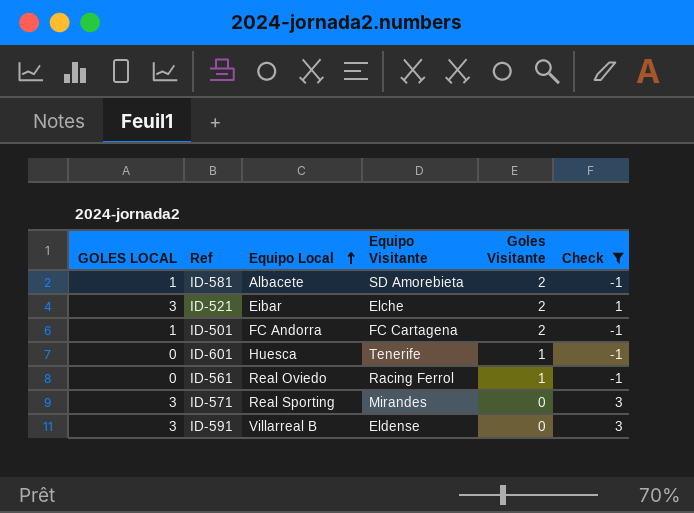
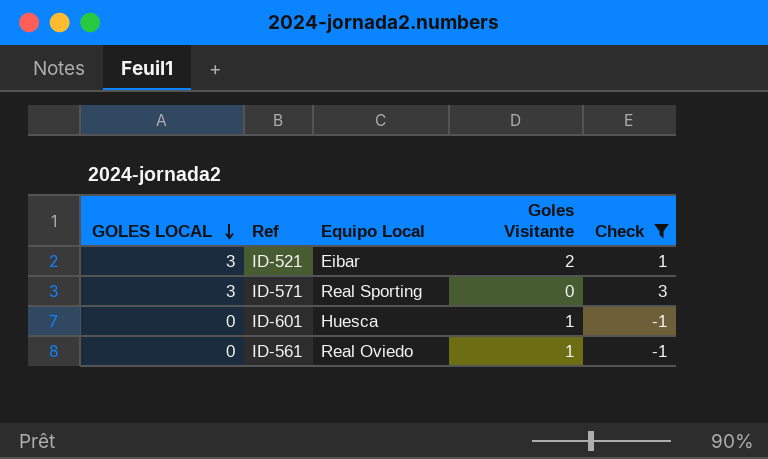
row order: Equipo Local ascending -> GOLES LOCAL descending
column Equipo Visitante | position: 4 -> none
row ID-581: 1 | Albacete | SD Amorebieta | 2 | -1 -> none
row ID-501: 1 | FC Andorra | FC Cartagena | 2 | -1 -> none
row ID-591: 3 | Villarreal B | Eldense | 0 | 3 -> none

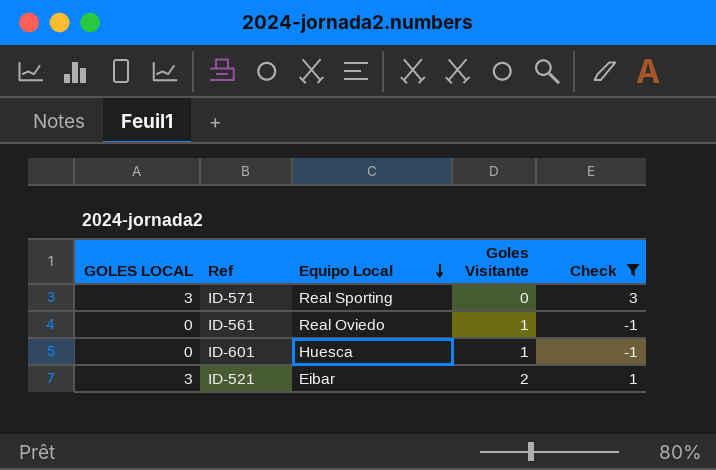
row order: GOLES LOCAL descending -> Equipo Local descending

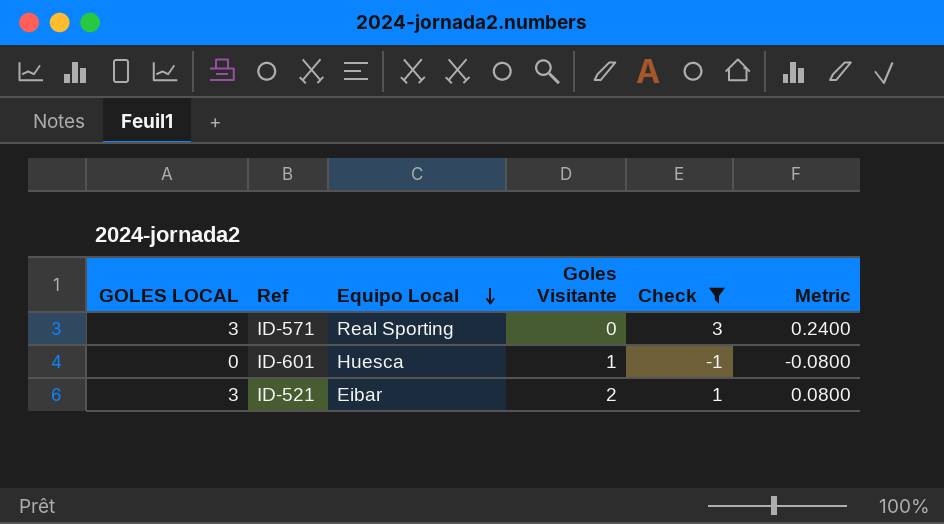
column Metric | formula: none -> [Check] * 0.08
row ID-561: 0 | Real Oviedo | 1 | -1 -> none

